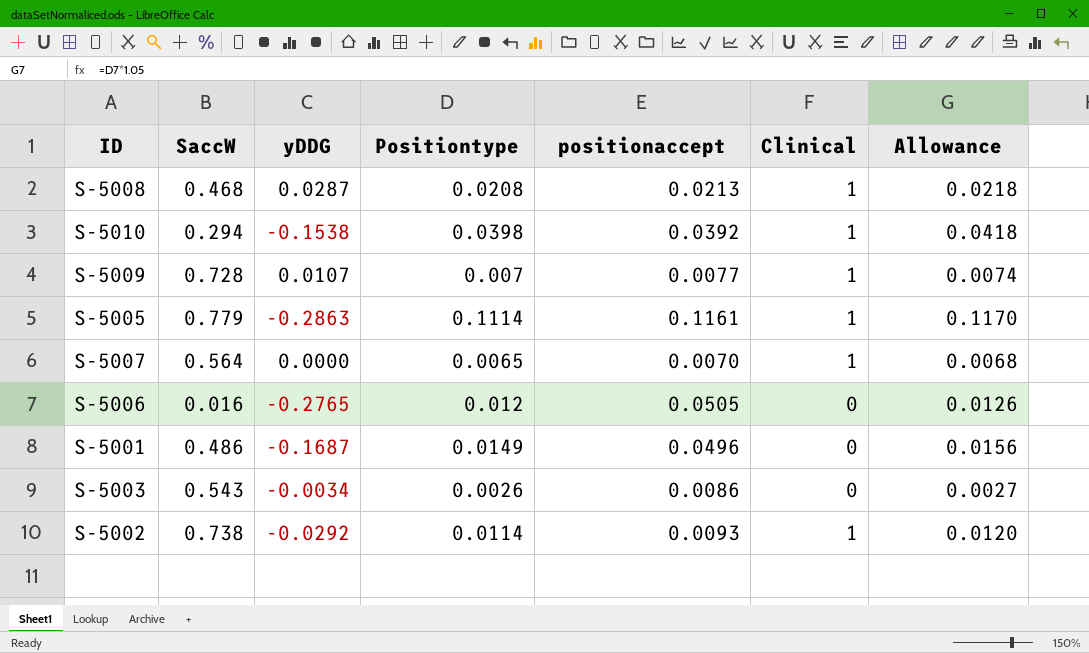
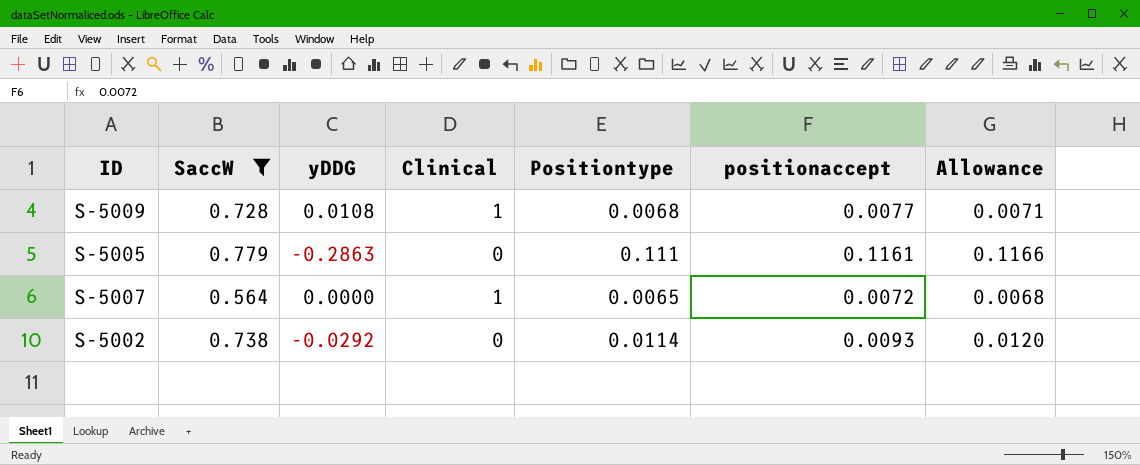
filter: none -> SaccW >= 0.564
column Clinical | position: 6 -> 4
S-5009 | yDDG: 0.0107 -> 0.0108
S-5009 | Positiontype: 0.007 -> 0.0068
S-5009 | Allowance: 0.0074 -> 0.0071
S-5005 | Clinical: 1 -> 0
S-5005 | Positiontype: 0.1114 -> 0.111
S-5005 | Allowance: 0.1170 -> 0.1166
S-5007 | positionaccept: 0.0070 -> 0.0072
S-5002 | Clinical: 1 -> 0

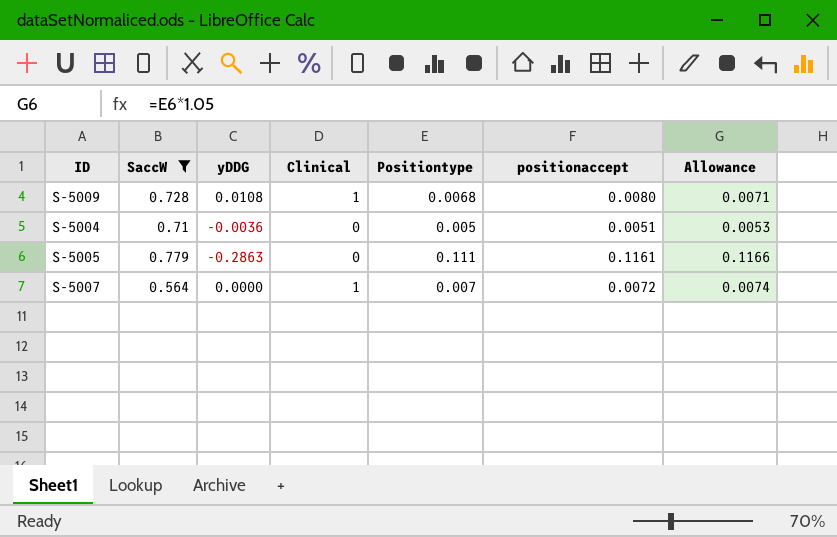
row S-5002: 0.738 | -0.0292 | 0 | 0.0114 | 0.0093 | 0.0120 -> none
S-5009 | positionaccept: 0.0077 -> 0.0080
row S-5004: none -> 0.71 | -0.0036 | 0 | 0.005 | 0.0051 | 0.0053
S-5007 | Positiontype: 0.0065 -> 0.007
S-5007 | Allowance: 0.0068 -> 0.0074

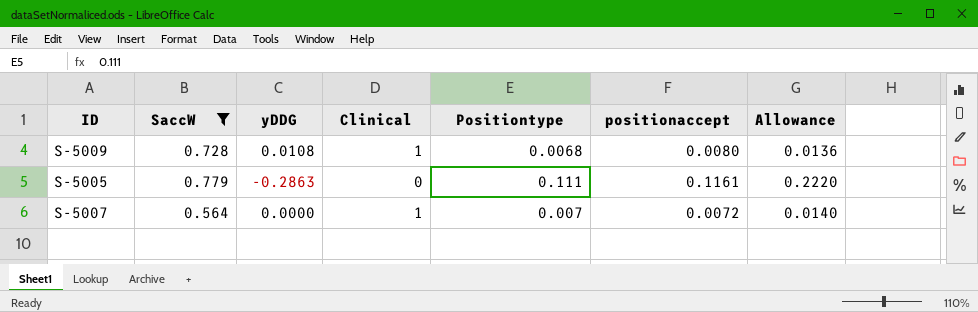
column Allowance | formula: [Positiontype] * 1.05 -> [Positiontype] * 2
row S-5004: 0.71 | -0.0036 | 0 | 0.005 | 0.0051 | 0.0053 -> none

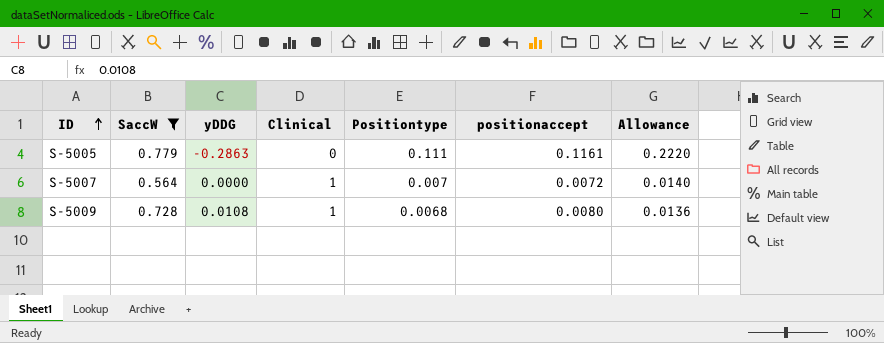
row order: none -> ID ascending

